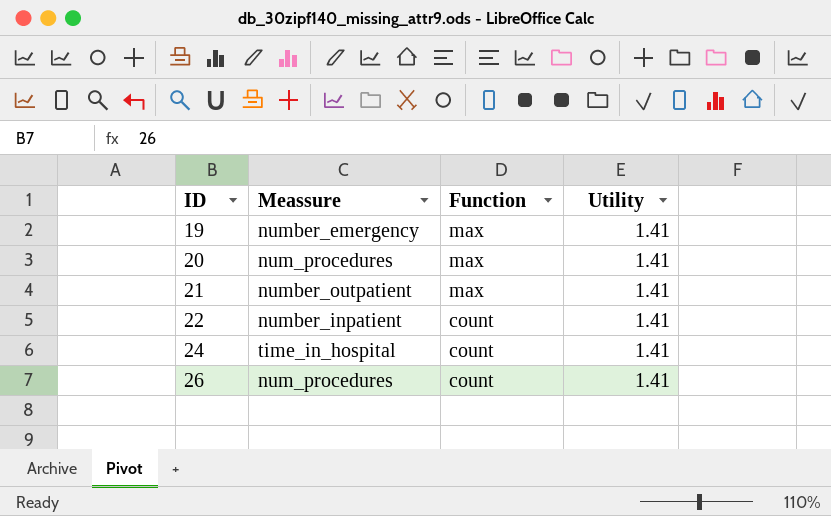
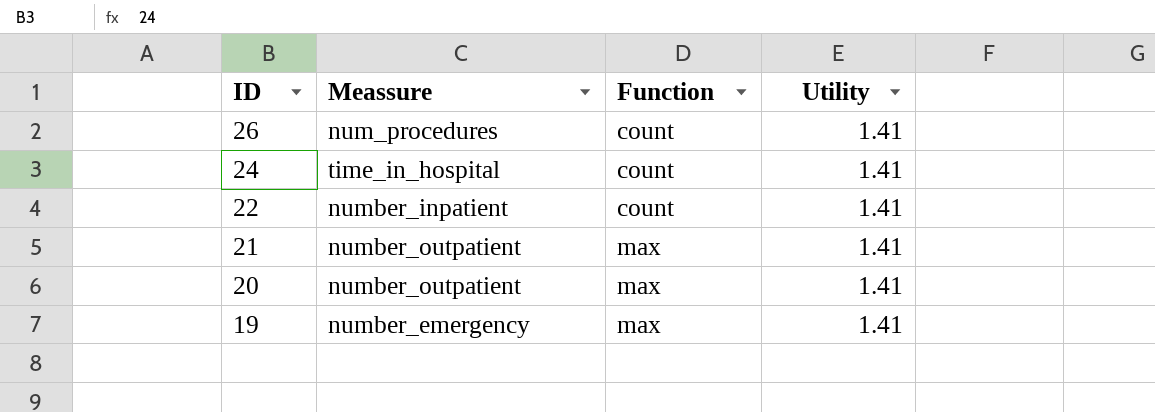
row order: ID ascending -> ID descending
20 | Meassure: num_procedures -> number_outpatient

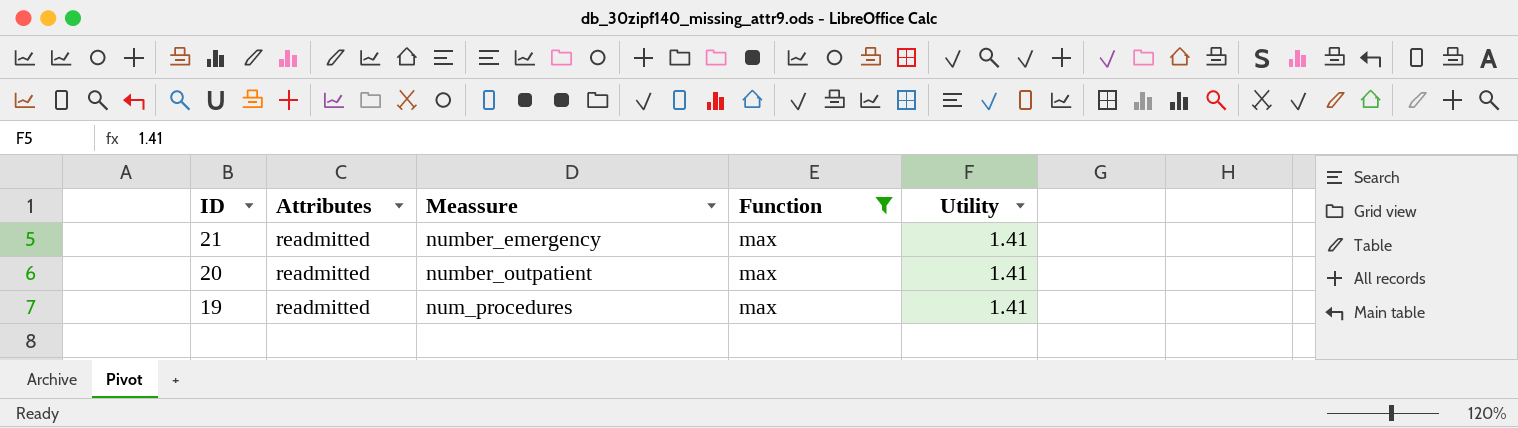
filter: none -> Function = max
column Attributes | position: none -> 2
21 | Meassure: number_outpatient -> number_emergency
19 | Meassure: number_emergency -> num_procedures

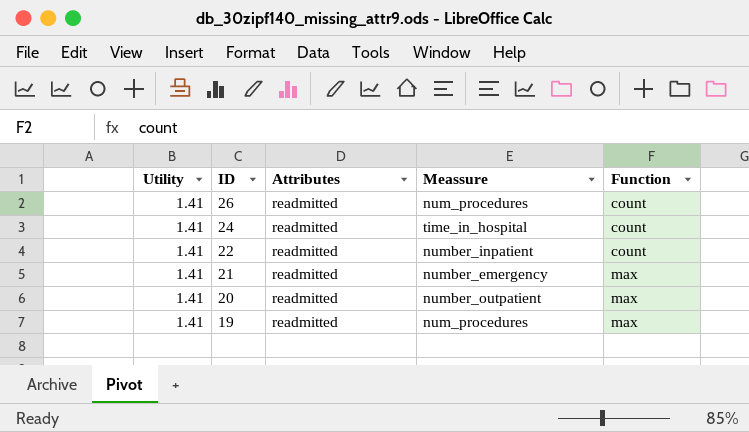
filter: Function = max -> none
column Utility | position: 5 -> 1

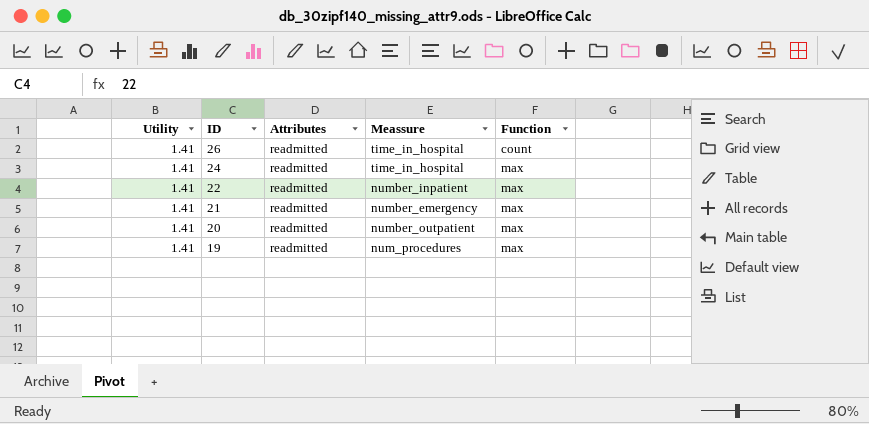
26 | Meassure: num_procedures -> time_in_hospital
24 | Function: count -> max
22 | Function: count -> max

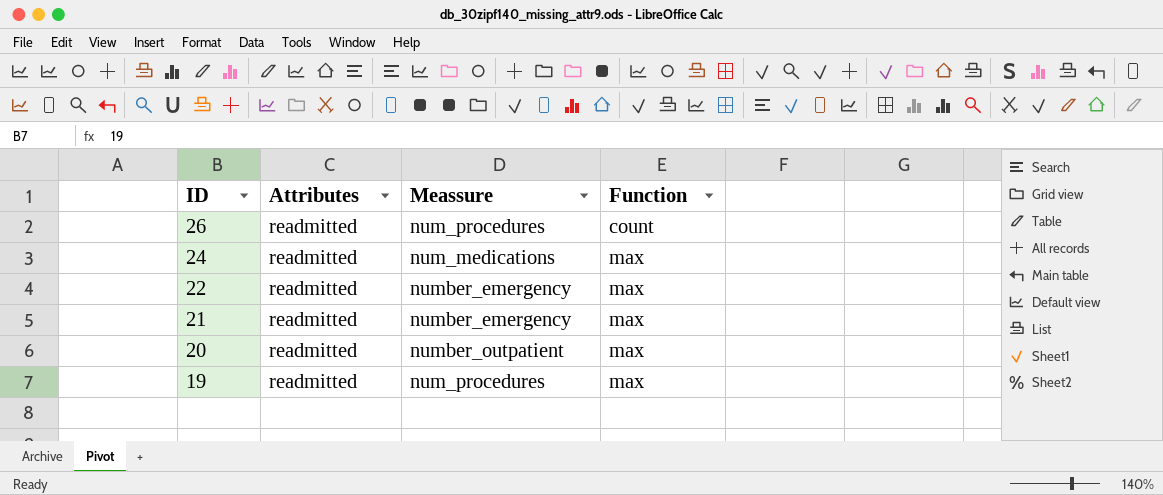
column Utility | position: 1 -> none
26 | Meassure: time_in_hospital -> num_procedures
24 | Meassure: time_in_hospital -> num_medications
22 | Meassure: number_inpatient -> number_emergency

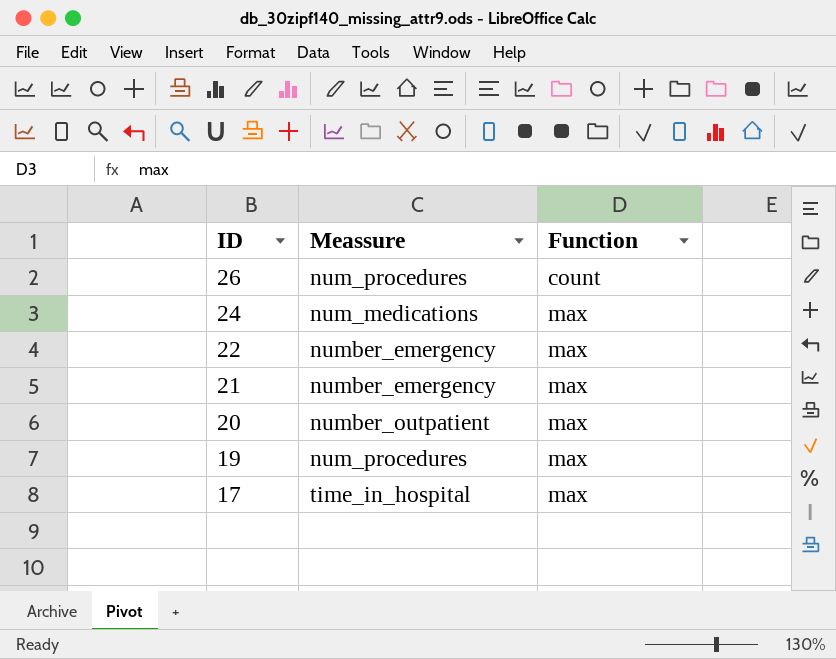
column Attributes | position: 2 -> none
row 17: none -> time_in_hospital | max

